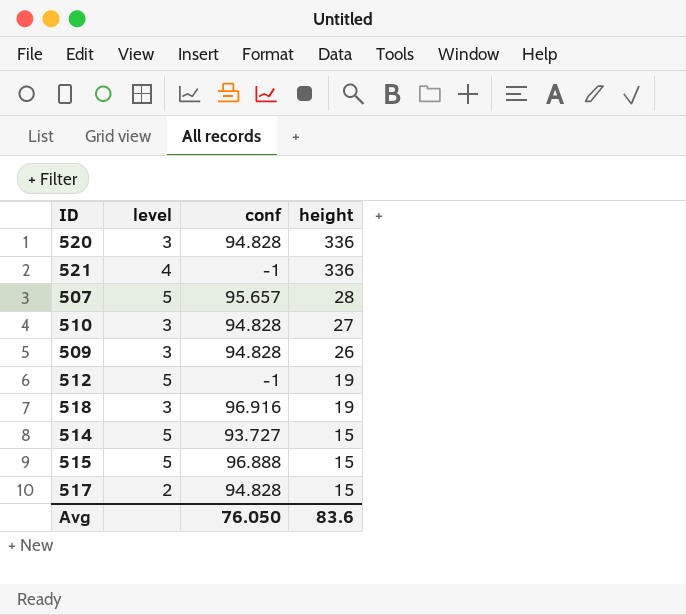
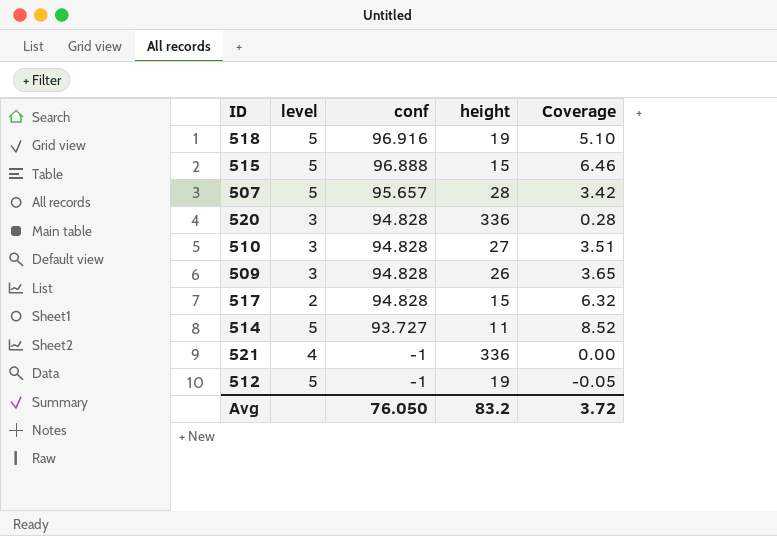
row order: height descending -> conf descending
column Coverage | formula: none -> [conf] / [height]
518 | level: 3 -> 5
514 | height: 15 -> 11
Avg | height: 83.6 -> 83.2

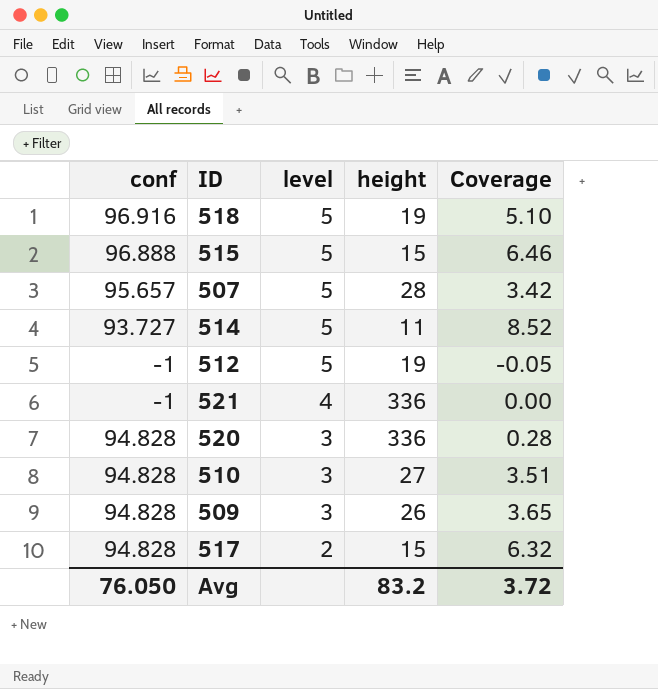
row order: conf descending -> level descending
column conf | position: 3 -> 1

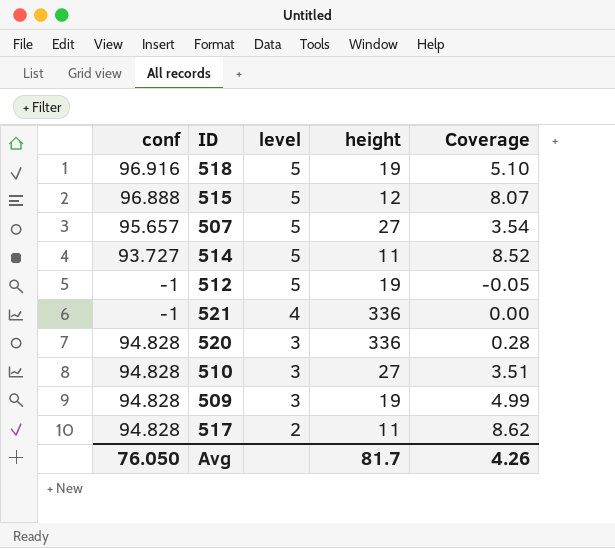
515 | height: 15 -> 12
515 | Coverage: 6.46 -> 8.07
507 | height: 28 -> 27
507 | Coverage: 3.42 -> 3.54
509 | height: 26 -> 19
509 | Coverage: 3.65 -> 4.99
517 | height: 15 -> 11
517 | Coverage: 6.32 -> 8.62
Avg | height: 83.2 -> 81.7
Avg | Coverage: 3.72 -> 4.26

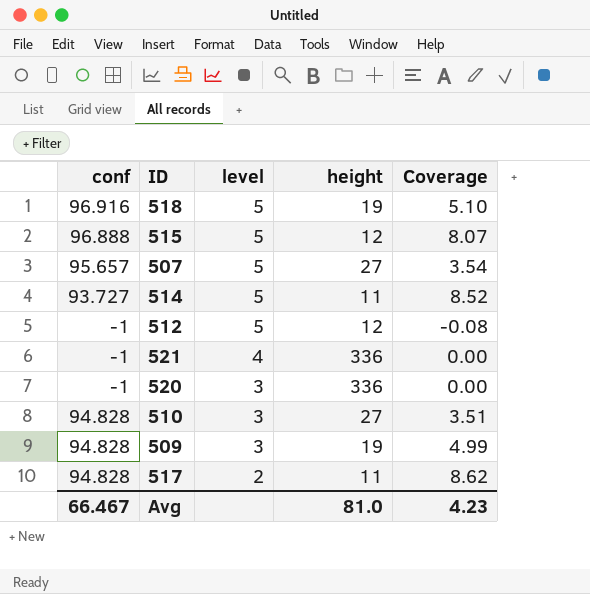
512 | height: 19 -> 12
512 | Coverage: -0.05 -> -0.08
520 | conf: 94.828 -> -1
520 | Coverage: 0.28 -> 0.00
Avg | conf: 76.050 -> 66.467
Avg | height: 81.7 -> 81.0
Avg | Coverage: 4.26 -> 4.23

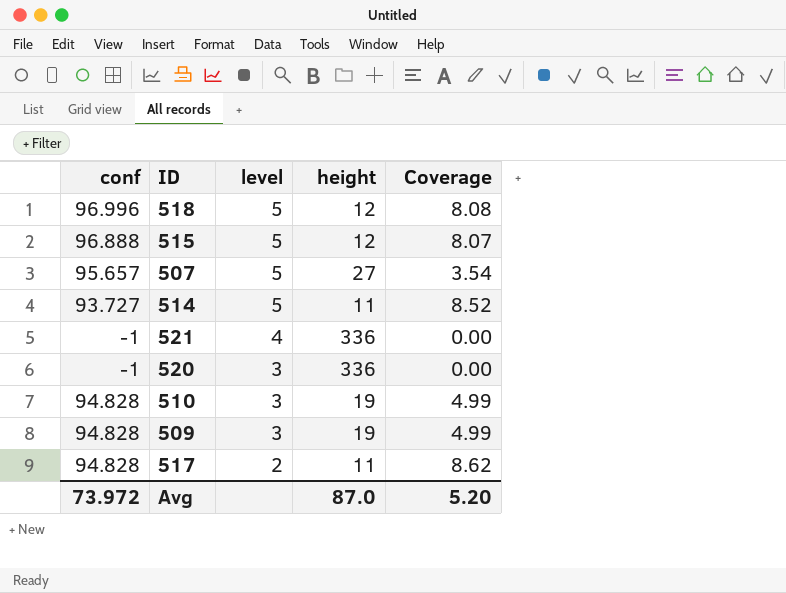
row 512: -1 | 5 | 12 | -0.08 -> none
518 | conf: 96.916 -> 96.996
518 | height: 19 -> 12
518 | Coverage: 5.10 -> 8.08
510 | height: 27 -> 19
510 | Coverage: 3.51 -> 4.99
Avg | conf: 66.467 -> 73.972
Avg | height: 81.0 -> 87.0
Avg | Coverage: 4.23 -> 5.20

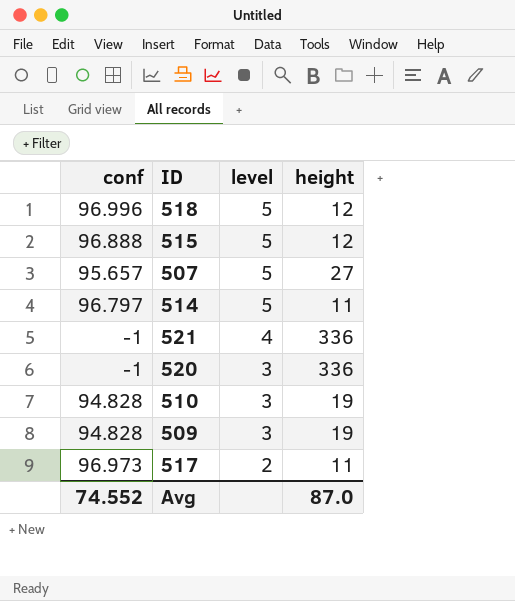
column Coverage | formula: [conf] / [height] -> none
514 | conf: 93.727 -> 96.797
517 | conf: 94.828 -> 96.973
Avg | conf: 73.972 -> 74.552

